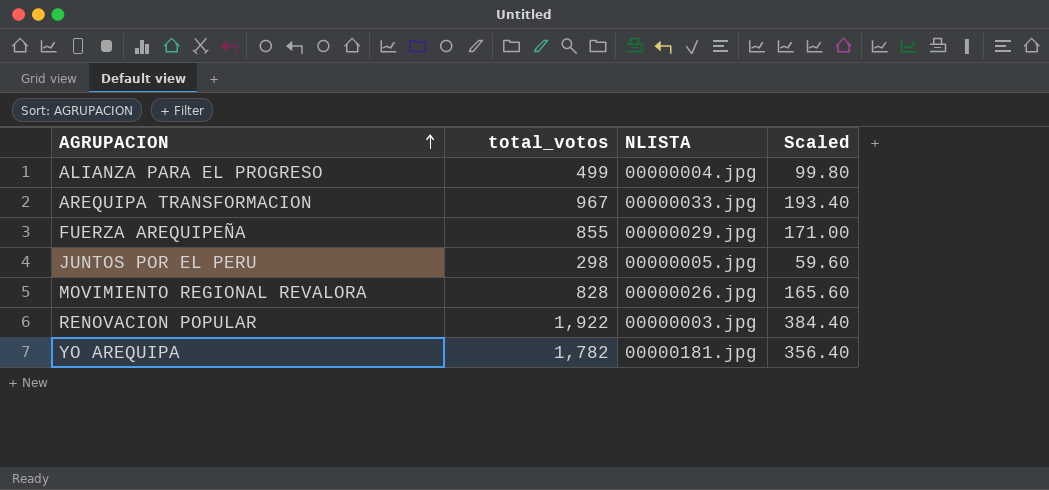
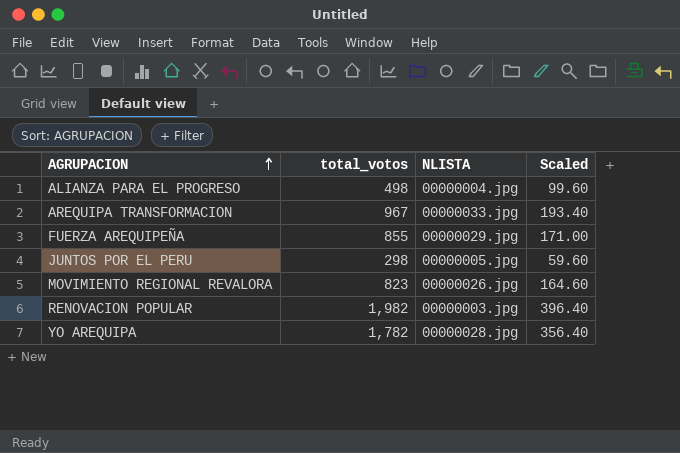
ALIANZA PARA EL PROGRESO | total_votos: 499 -> 498
ALIANZA PARA EL PROGRESO | Scaled: 99.80 -> 99.60
MOVIMIENTO REGIONAL REVALORA | total_votos: 828 -> 823
MOVIMIENTO REGIONAL REVALORA | Scaled: 165.60 -> 164.60
RENOVACION POPULAR | total_votos: 1,922 -> 1,982
RENOVACION POPULAR | Scaled: 384.40 -> 396.40
YO AREQUIPA | NLISTA: 00000181.jpg -> 00000028.jpg

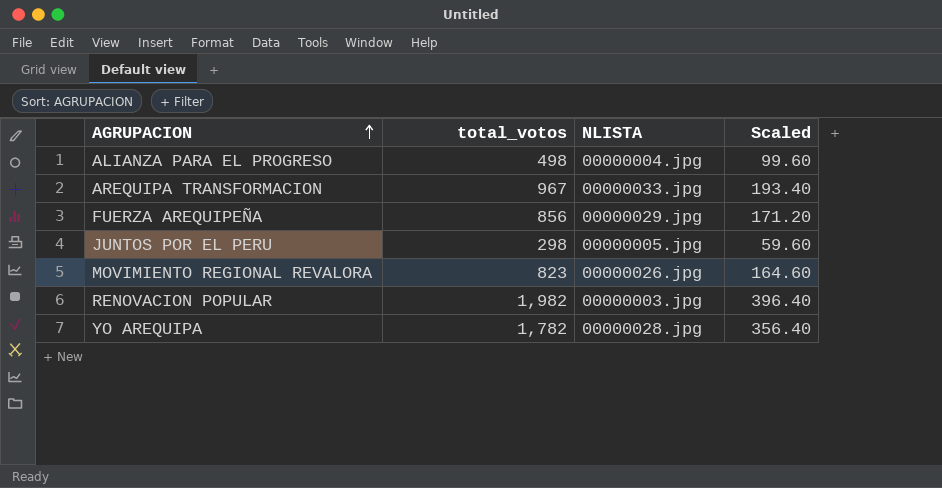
FUERZA AREQUIPEÑA | total_votos: 855 -> 856
FUERZA AREQUIPEÑA | Scaled: 171.00 -> 171.20

